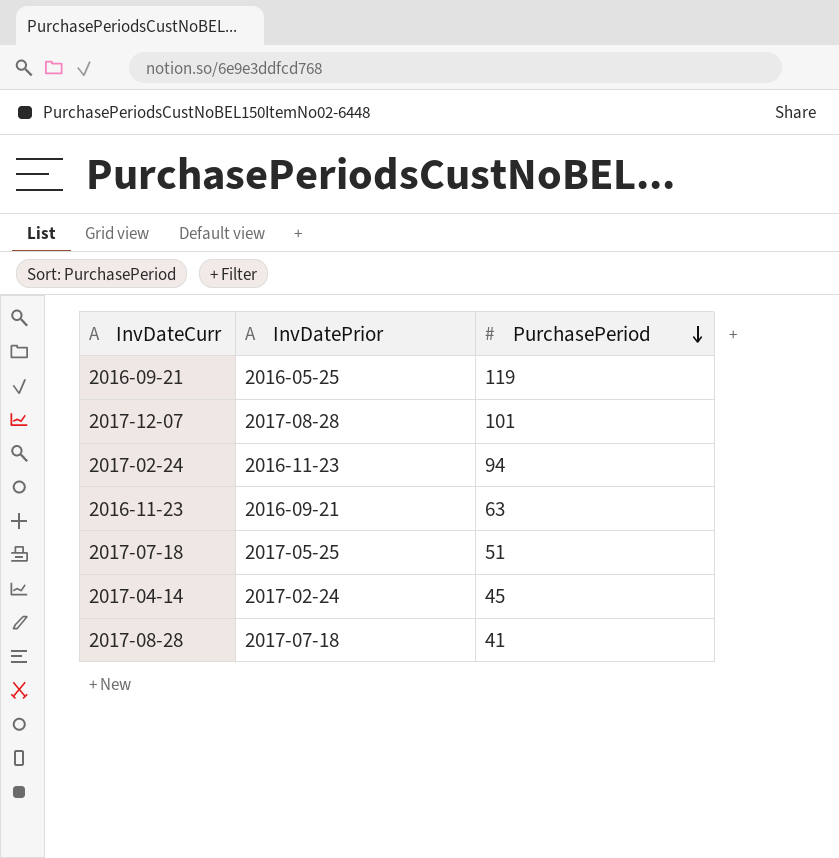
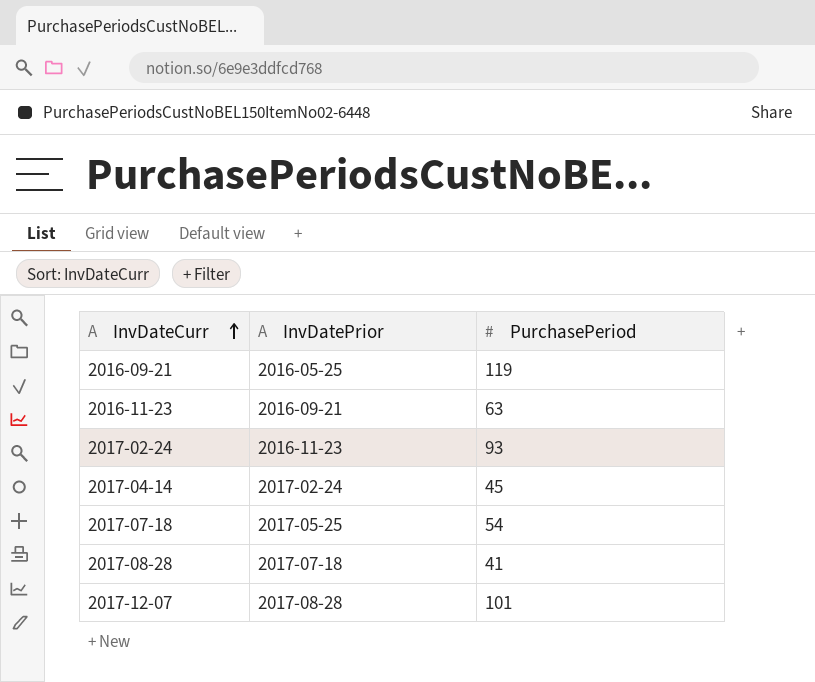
row order: PurchasePeriod descending -> InvDateCurr ascending
2017-02-24 | PurchasePeriod: 94 -> 93
2017-07-18 | PurchasePeriod: 51 -> 54

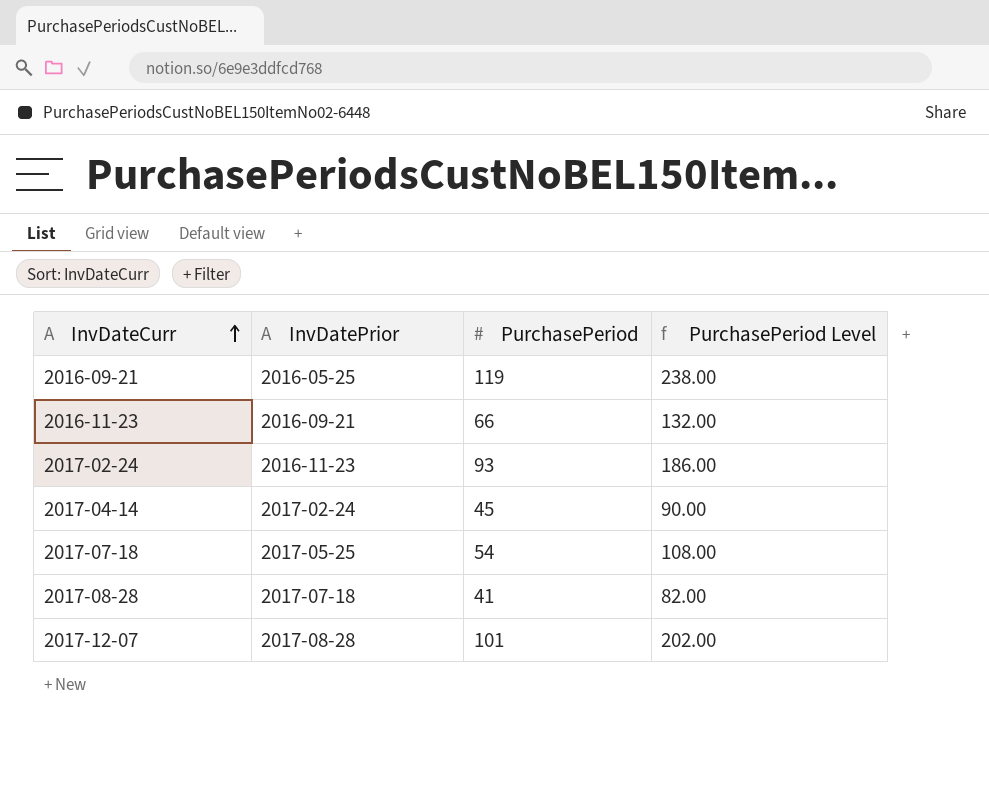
column PurchasePeriod Level | formula: none -> [PurchasePeriod] * 2
2016-11-23 | PurchasePeriod: 63 -> 66

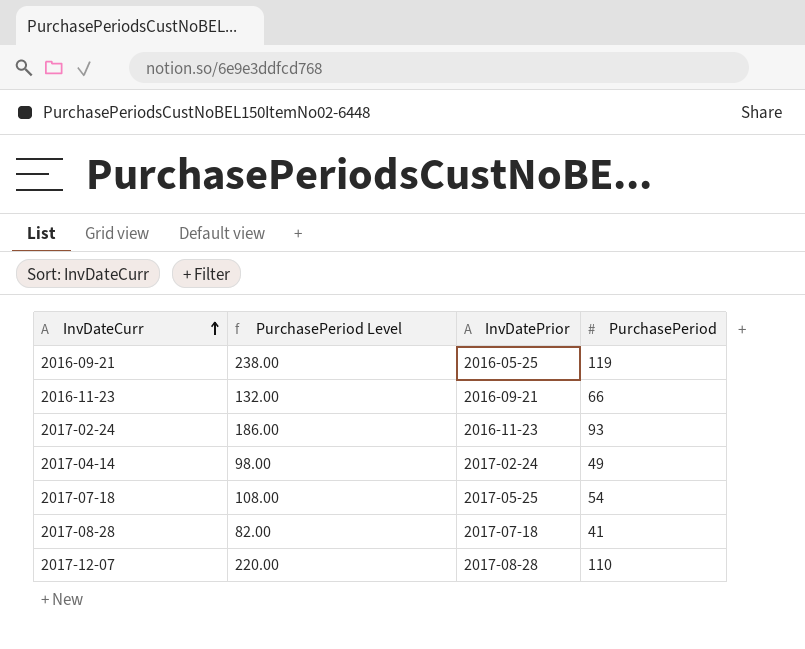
column PurchasePeriod Level | position: 4 -> 2
2017-04-14 | PurchasePeriod Level: 90.00 -> 98.00
2017-04-14 | PurchasePeriod: 45 -> 49
2017-12-07 | PurchasePeriod Level: 202.00 -> 220.00
2017-12-07 | PurchasePeriod: 101 -> 110

